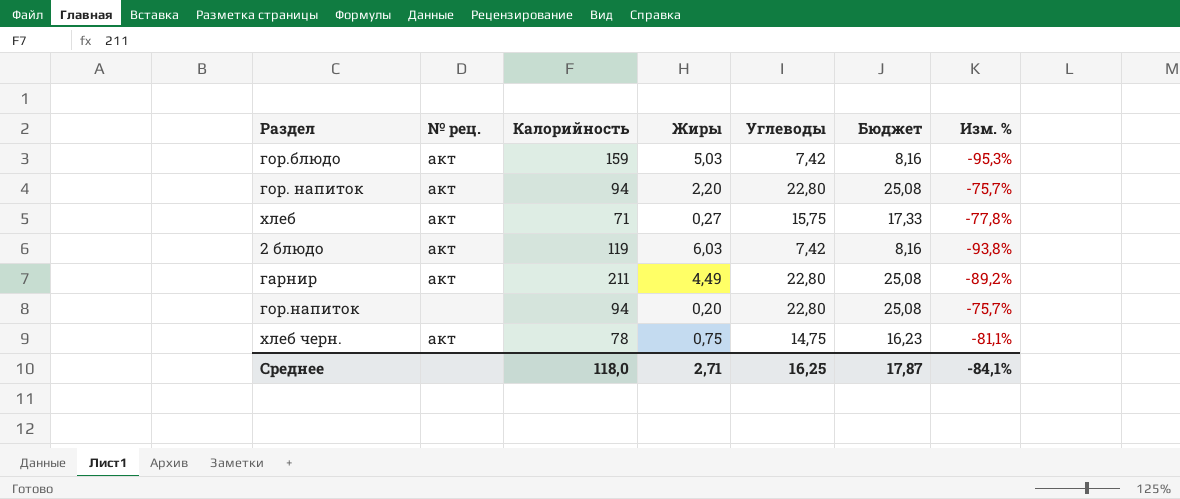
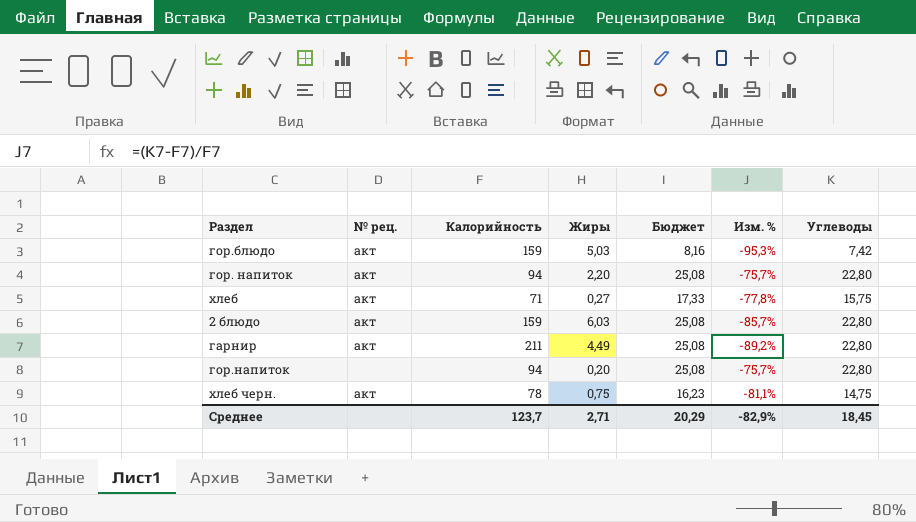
column Углеводы | position: 5 -> 7
2 блюдо | Калорийность: 119 -> 159
2 блюдо | Бюджет: 8,16 -> 25,08
2 блюдо | Изм. %: -93,8% -> -85,7%
2 блюдо | Углеводы: 7,42 -> 22,80
Среднее | Калорийность: 118,0 -> 123,7
Среднее | Бюджет: 17,87 -> 20,29
Среднее | Изм. %: -84,1% -> -82,9%
Среднее | Углеводы: 16,25 -> 18,45

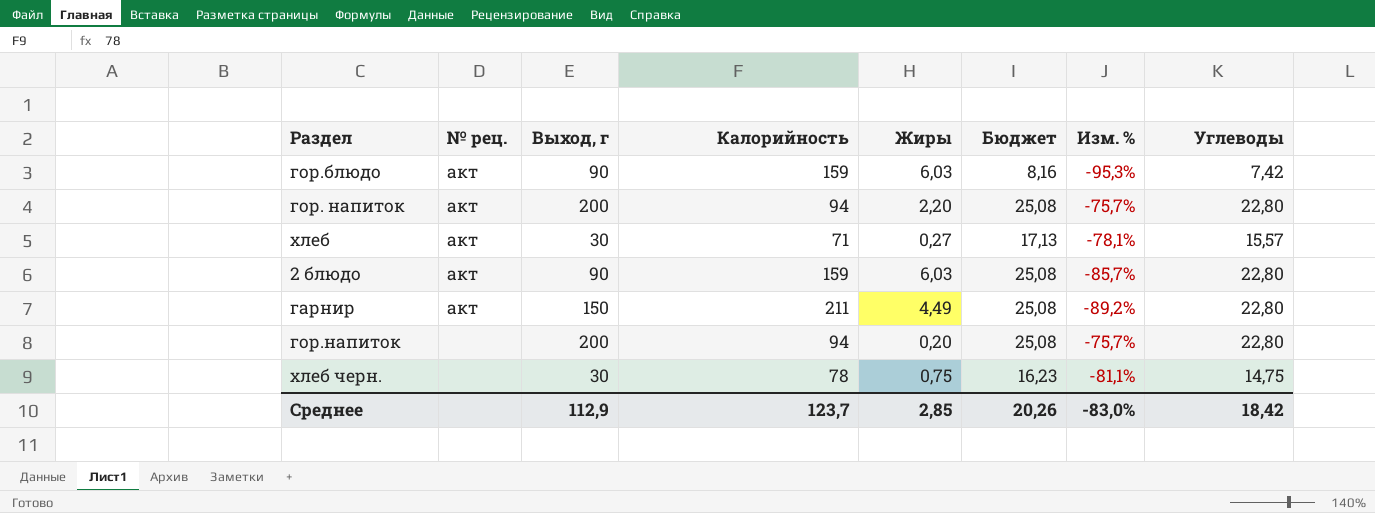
column Выход, г | position: none -> 3
гор.блюдо | Жиры: 5,03 -> 6,03
хлеб | Бюджет: 17,33 -> 17,13
хлеб | Изм. %: -77,8% -> -78,1%
хлеб | Углеводы: 15,75 -> 15,57
хлеб черн. | № рец.: акт -> none
Среднее | Жиры: 2,71 -> 2,85
Среднее | Бюджет: 20,29 -> 20,26
Среднее | Изм. %: -82,9% -> -83,0%
Среднее | Углеводы: 18,45 -> 18,42

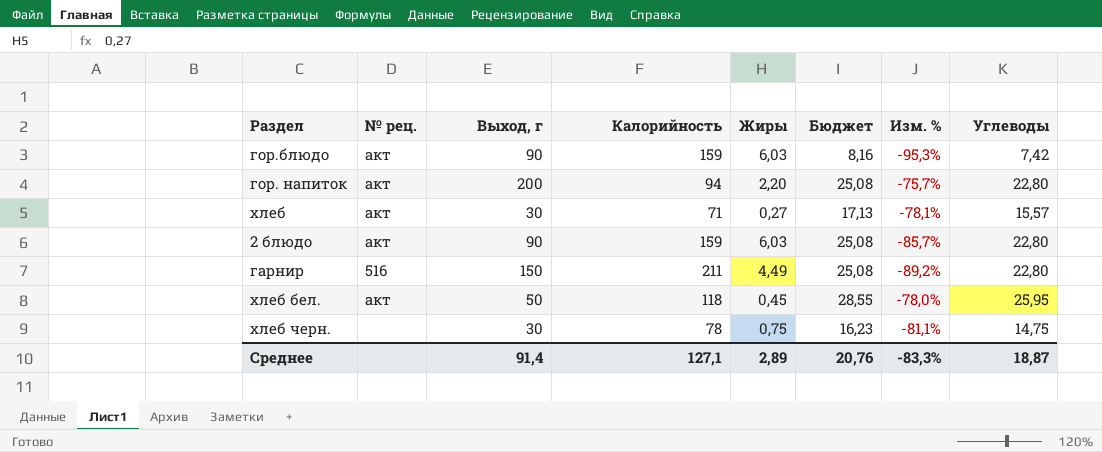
row гор.напиток: none | 200 | 94 | 0,20 | 25,08 | -75,7% | 22,80 -> none
гарнир | № рец.: акт -> 516
row хлеб бел.: none -> акт | 50 | 118 | 0,45 | 28,55 | -78,0% | 25,95
Среднее | Выход, г: 112,9 -> 91,4
Среднее | Калорийность: 123,7 -> 127,1
Среднее | Жиры: 2,85 -> 2,89
Среднее | Бюджет: 20,26 -> 20,76
Среднее | Изм. %: -83,0% -> -83,3%
Среднее | Углеводы: 18,42 -> 18,87

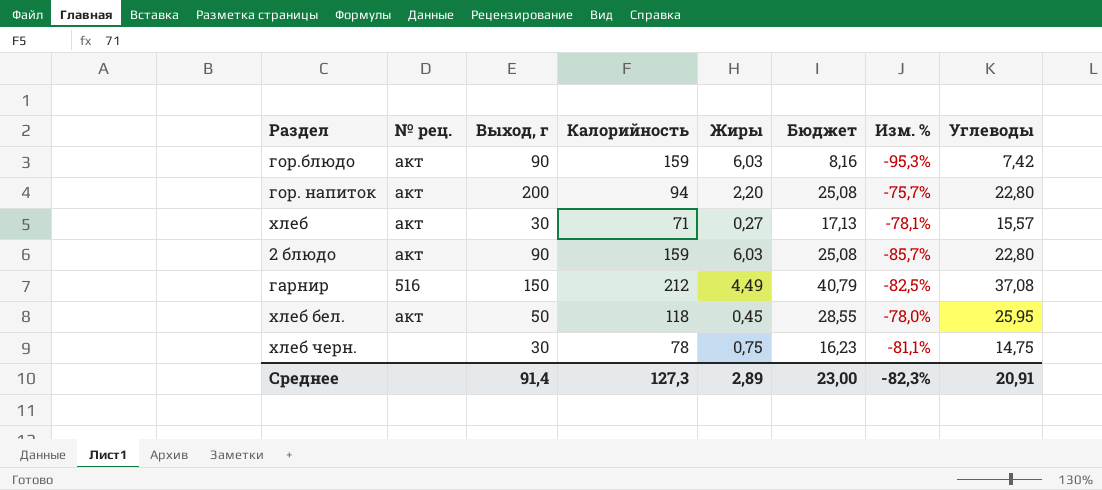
гарнир | Калорийность: 211 -> 212
гарнир | Бюджет: 25,08 -> 40,79
гарнир | Изм. %: -89,2% -> -82,5%
гарнир | Углеводы: 22,80 -> 37,08
Среднее | Калорийность: 127,1 -> 127,3
Среднее | Бюджет: 20,76 -> 23,00
Среднее | Изм. %: -83,3% -> -82,3%
Среднее | Углеводы: 18,87 -> 20,91

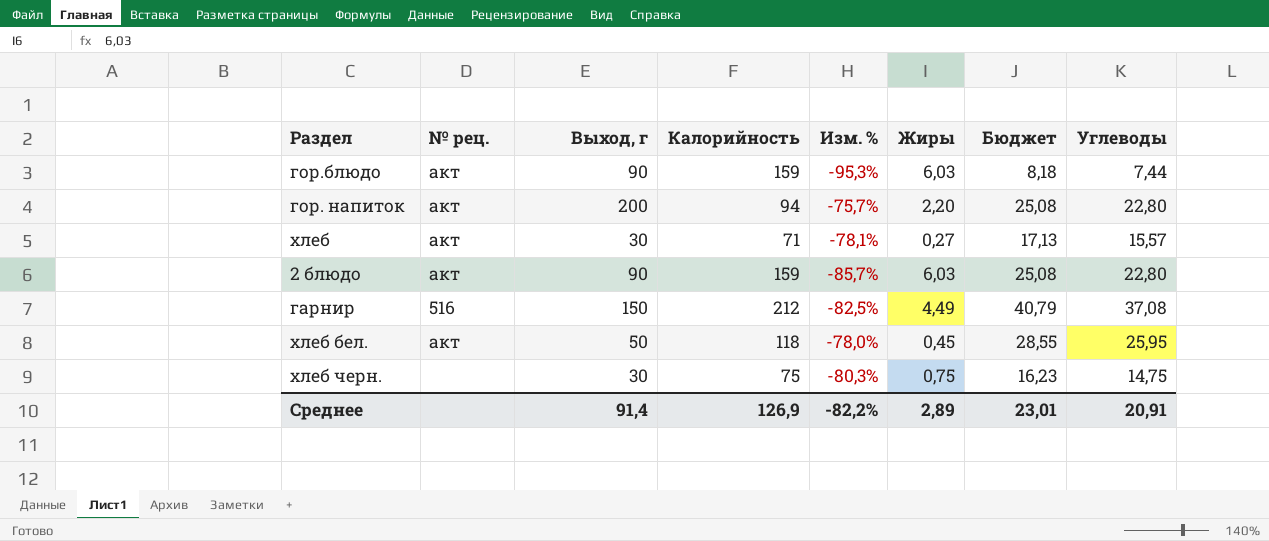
column Изм. % | position: 7 -> 5
гор.блюдо | Бюджет: 8,16 -> 8,18
гор.блюдо | Углеводы: 7,42 -> 7,44
хлеб черн. | Калорийность: 78 -> 75
хлеб черн. | Изм. %: -81,1% -> -80,3%
Среднее | Калорийность: 127,3 -> 126,9
Среднее | Изм. %: -82,3% -> -82,2%
Среднее | Бюджет: 23,00 -> 23,01

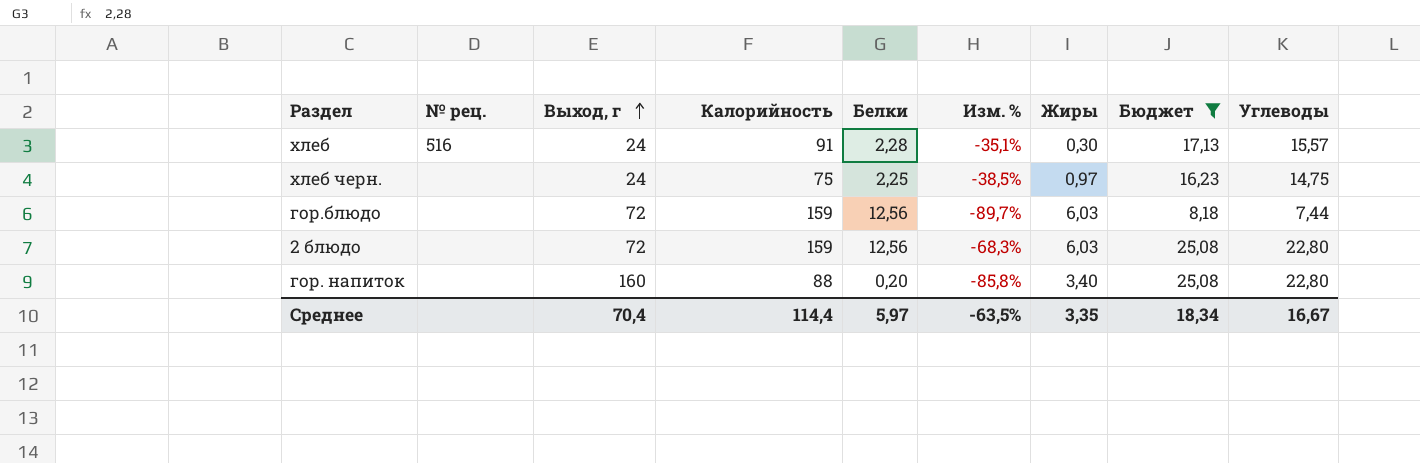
filter: none -> Бюджет <= 25,08
row order: none -> Выход, г ascending
column Белки | position: none -> 5
column Изм. % | formula: ([Углеводы] - [Калорийность]) / [Калорийность] -> ([Углеводы] - [Выход, г]) / [Выход, г]
хлеб | № рец.: акт -> 516
хлеб | Выход, г: 30 -> 24
хлеб | Калорийность: 71 -> 91
хлеб | Жиры: 0,27 -> 0,30
хлеб черн. | Выход, г: 30 -> 24
хлеб черн. | Жиры: 0,75 -> 0,97
гор.блюдо | № рец.: акт -> none
гор.блюдо | Выход, г: 90 -> 72
2 блюдо | № рец.: акт -> none
2 блюдо | Выход, г: 90 -> 72
гор. напиток | № рец.: акт -> none
гор. напиток | Выход, г: 200 -> 160
гор. напиток | Калорийность: 94 -> 88
гор. напиток | Жиры: 2,20 -> 3,40
Среднее | Выход, г: 91,4 -> 70,4
Среднее | Калорийность: 126,9 -> 114,4
Среднее | Изм. %: -82,2% -> -63,5%
Среднее | Жиры: 2,89 -> 3,35
Среднее | Бюджет: 23,01 -> 18,34
Среднее | Углеводы: 20,91 -> 16,67

